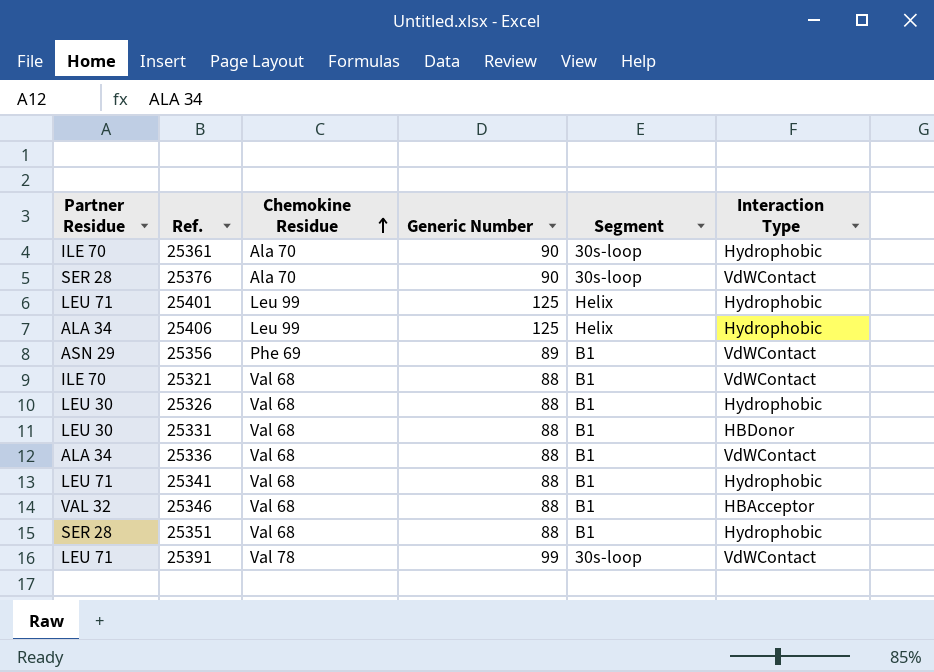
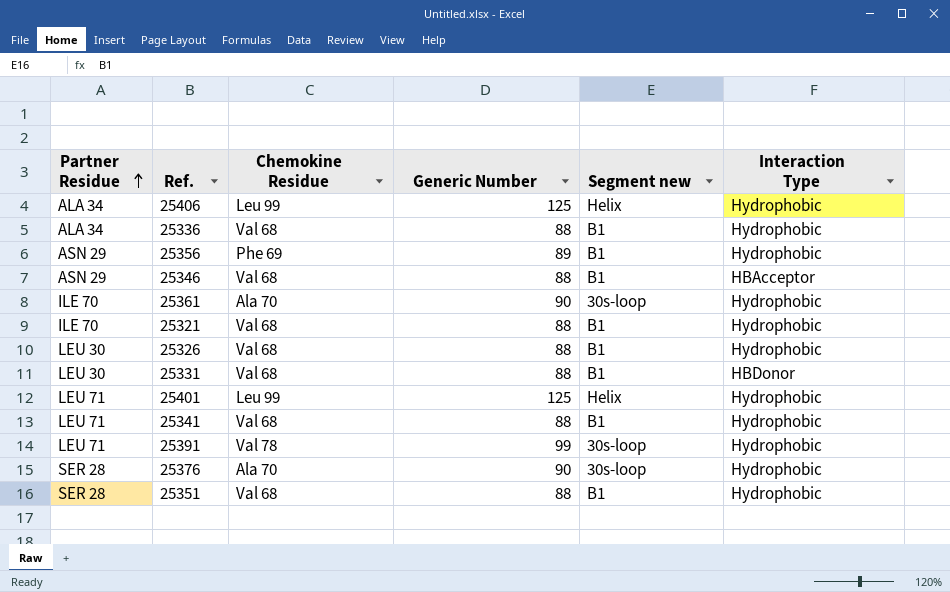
row order: Chemokine Residue ascending -> Partner Residue ascending
column name: Segment -> Segment new
25336 | Interaction Type: VdWContact -> Hydrophobic
25356 | Interaction Type: VdWContact -> Hydrophobic
25346 | Partner Residue: VAL 32 -> ASN 29
25321 | Interaction Type: VdWContact -> Hydrophobic
25391 | Interaction Type: VdWContact -> Hydrophobic
25376 | Interaction Type: VdWContact -> Hydrophobic

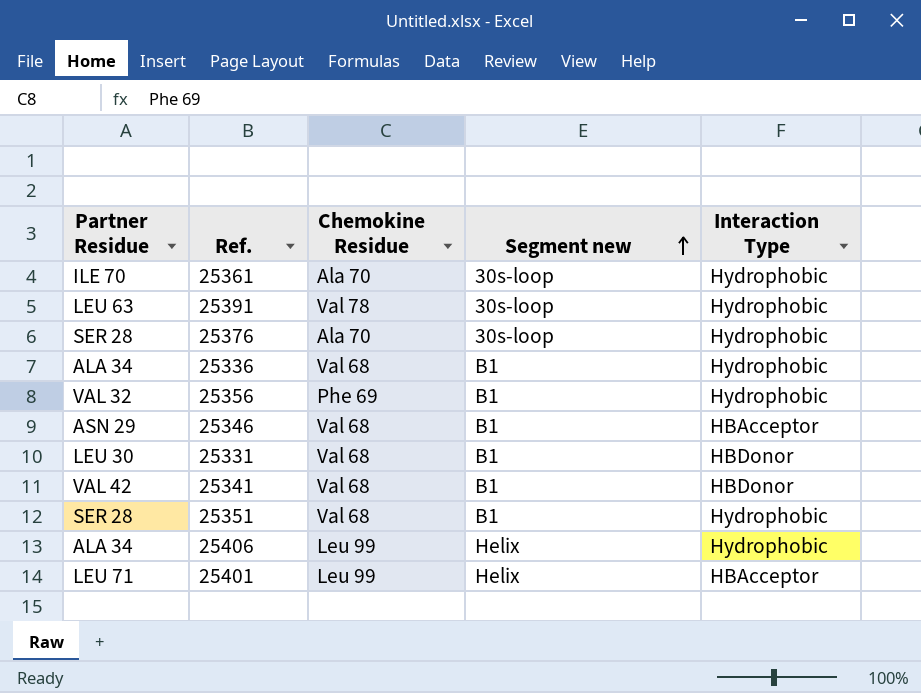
row order: Partner Residue ascending -> Segment new ascending
column Generic Number | position: 4 -> none
row 25321: ILE 70 | Val 68 | 88 | B1 | Hydrophobic -> none
row 25326: LEU 30 | Val 68 | 88 | B1 | Hydrophobic -> none
25391 | Partner Residue: LEU 71 -> LEU 63
25356 | Partner Residue: ASN 29 -> VAL 32
25341 | Partner Residue: LEU 71 -> VAL 42
25341 | Interaction Type: Hydrophobic -> HBDonor
25401 | Interaction Type: Hydrophobic -> HBAcceptor

